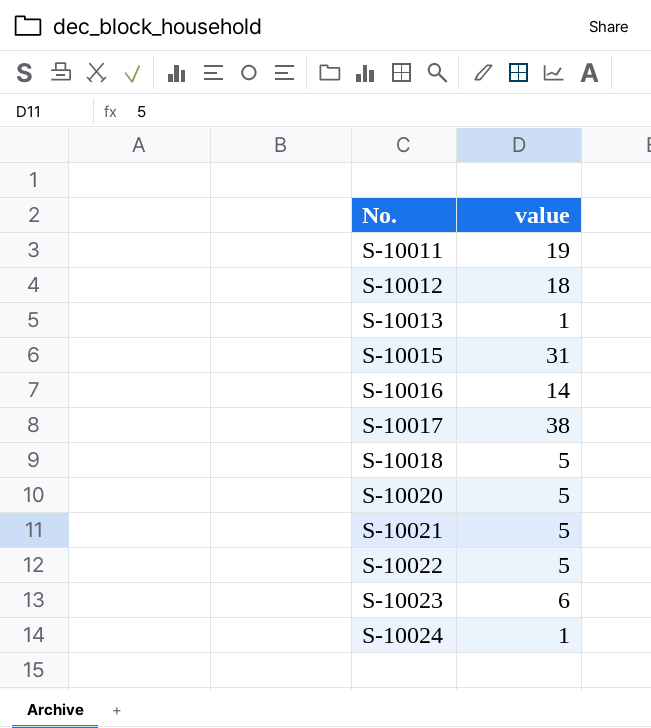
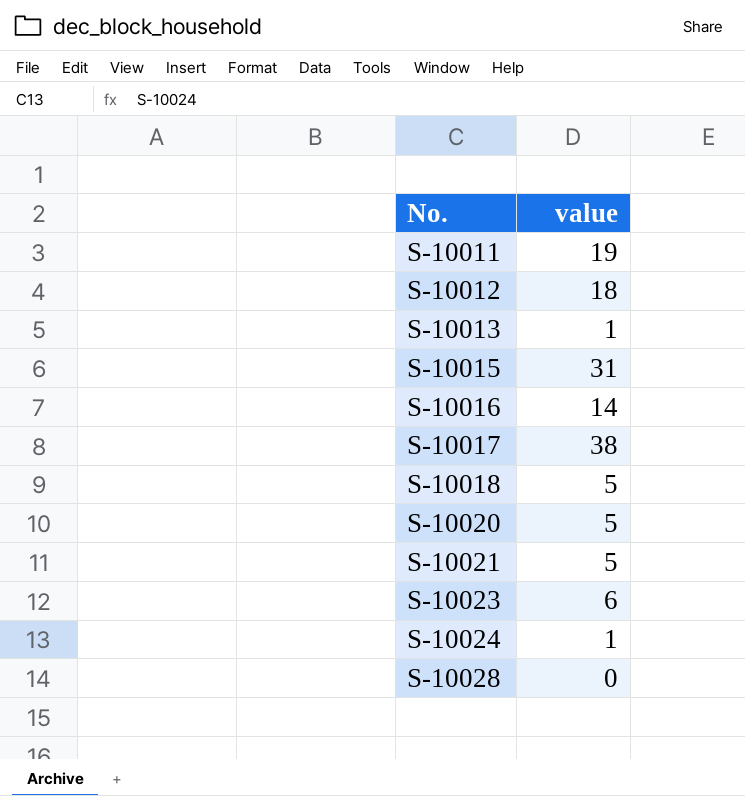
row S-10022: 5 -> none
row S-10028: none -> 0

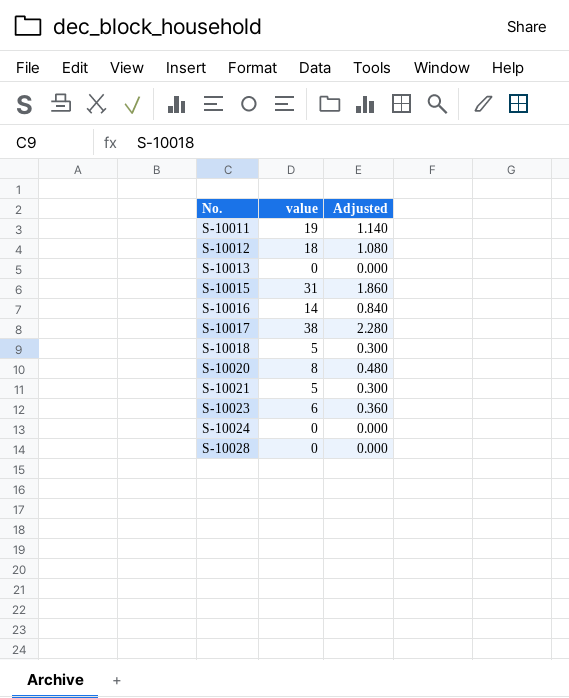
column Adjusted | formula: none -> [value] * 0.06
S-10013 | value: 1 -> 0
S-10020 | value: 5 -> 8
S-10024 | value: 1 -> 0

